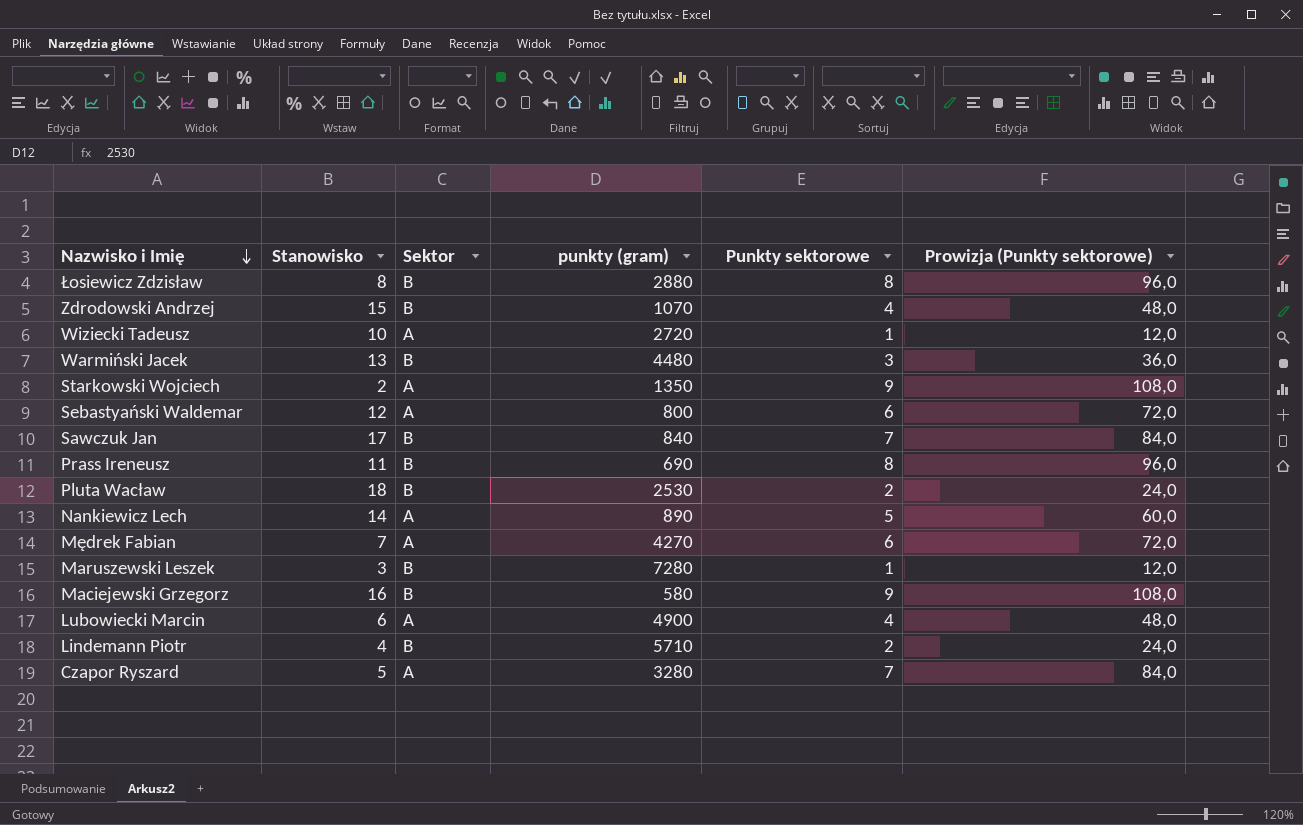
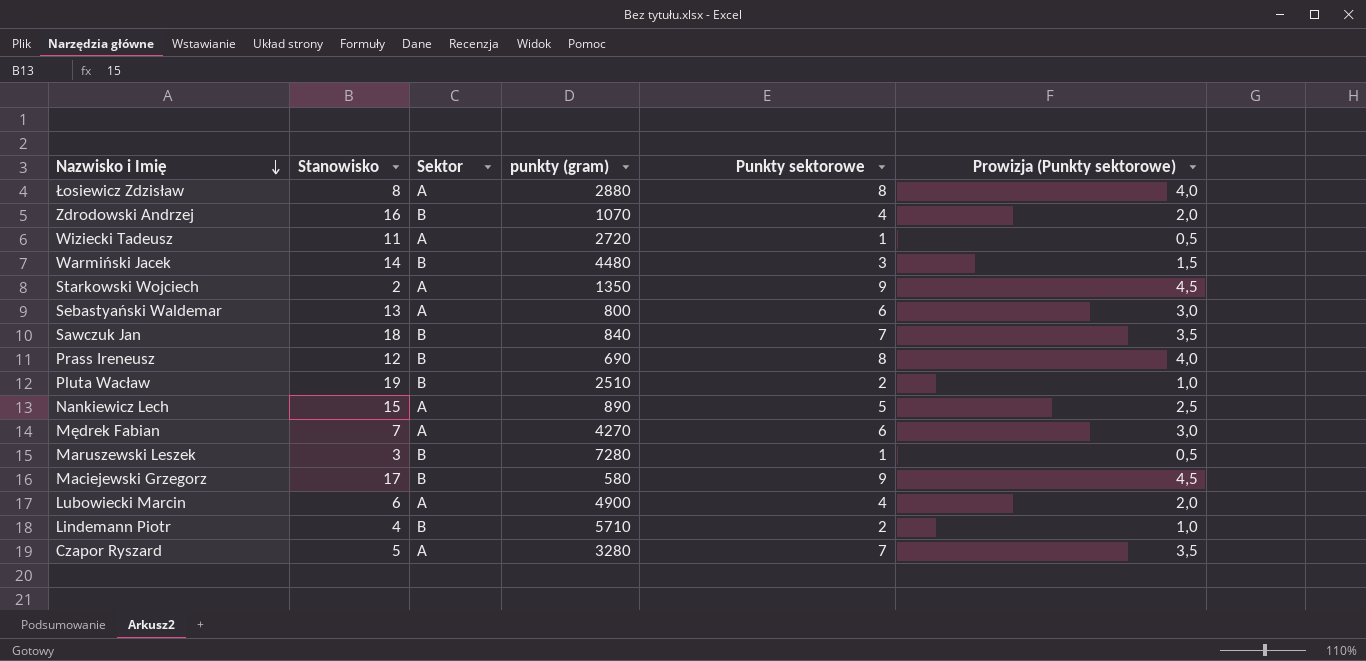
column Prowizja (Punkty sektorowe) | formula: [Punkty sektorowe] * 12 -> [Punkty sektorowe] * 0,5
Łosiewicz Zdzisław | Sektor: B -> A
Zdrodowski Andrzej | Stanowisko: 15 -> 16
Wiziecki Tadeusz | Stanowisko: 10 -> 11
Warmiński Jacek | Stanowisko: 13 -> 14
Sebastyański Waldemar | Stanowisko: 12 -> 13
Sawczuk Jan | Stanowisko: 17 -> 18
Prass Ireneusz | Stanowisko: 11 -> 12
Pluta Wacław | Stanowisko: 18 -> 19
Pluta Wacław | punkty (gram): 2530 -> 2510
Nankiewicz Lech | Stanowisko: 14 -> 15
Maciejewski Grzegorz | Stanowisko: 16 -> 17

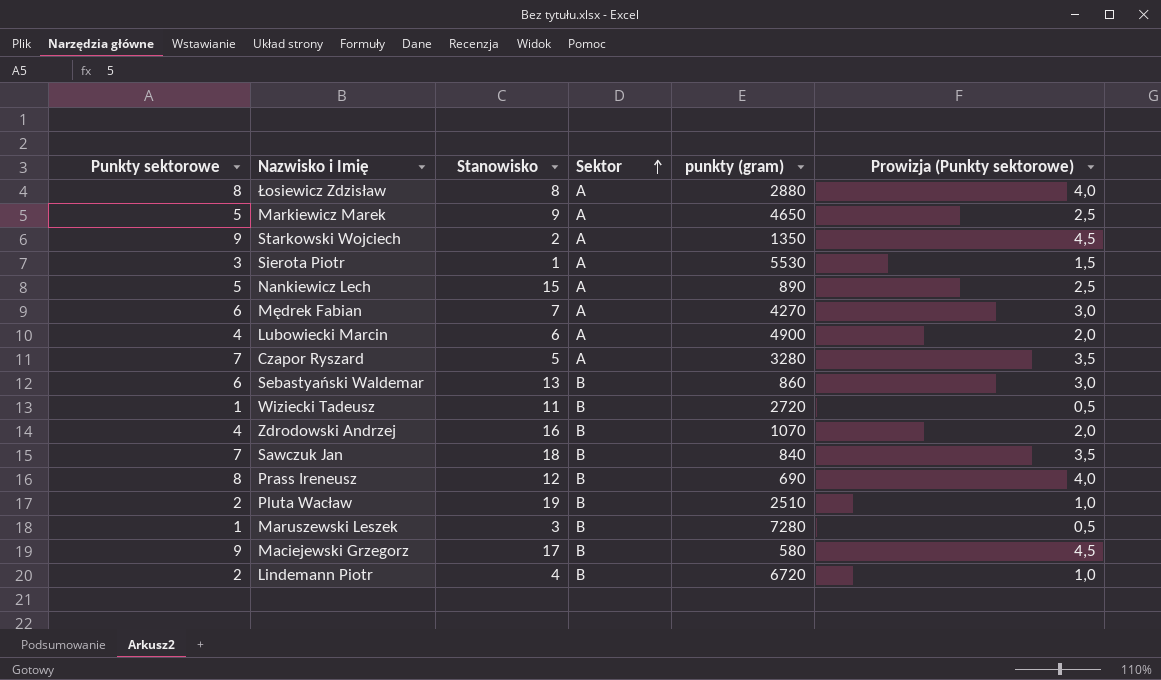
row order: Nazwisko i Imię descending -> Sektor ascending
column Punkty sektorowe | position: 5 -> 1
row Warmiński Jacek: 14 | B | 4480 | 3 | 1,5 -> none
row Markiewicz Marek: none -> 5 | 9 | A | 4650 | 2,5
row Sierota Piotr: none -> 3 | 1 | A | 5530 | 1,5
Sebastyański Waldemar | Sektor: A -> B
Sebastyański Waldemar | punkty (gram): 800 -> 860
Wiziecki Tadeusz | Sektor: A -> B
Lindemann Piotr | punkty (gram): 5710 -> 6720

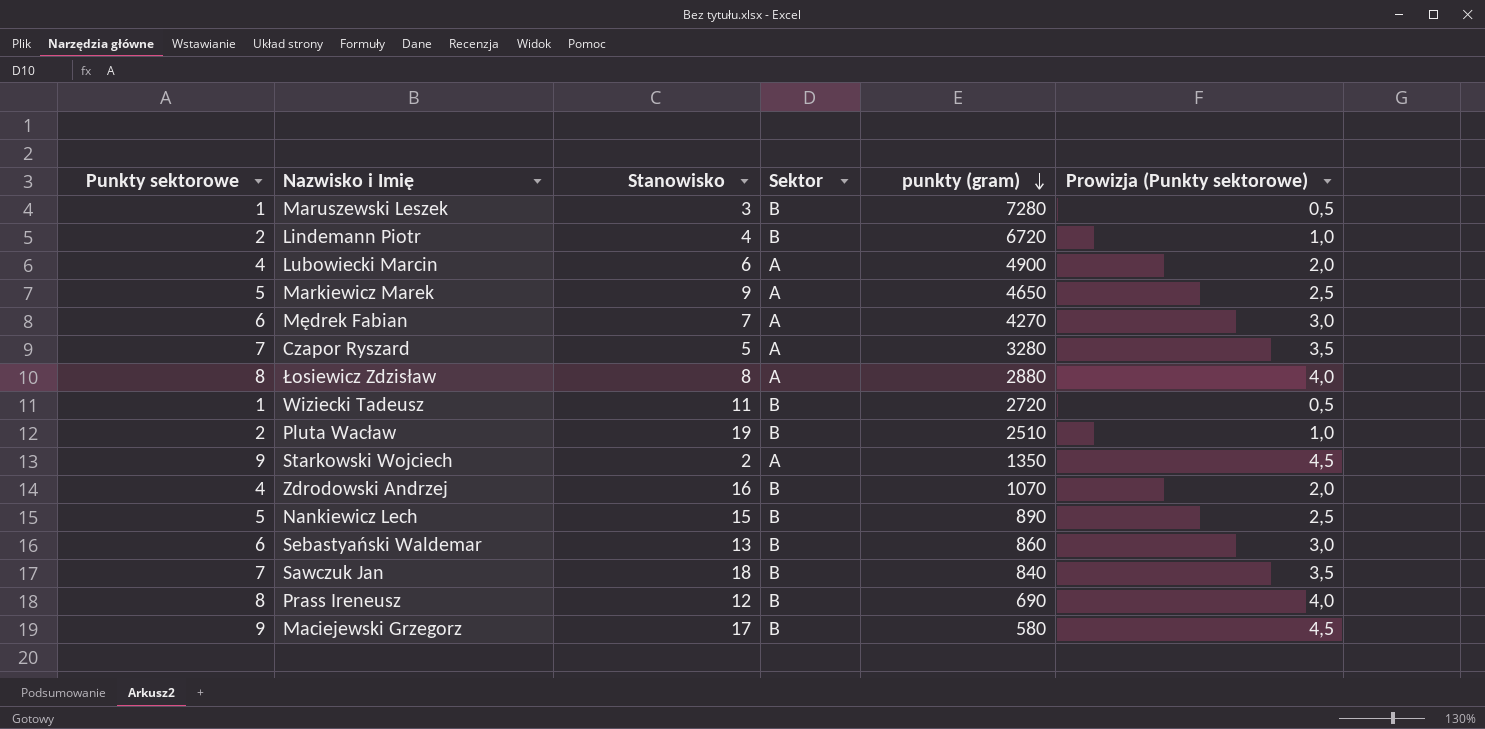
row order: Sektor ascending -> punkty (gram) descending
row Sierota Piotr: 3 | 1 | A | 5530 | 1,5 -> none
Nankiewicz Lech | Sektor: A -> B

